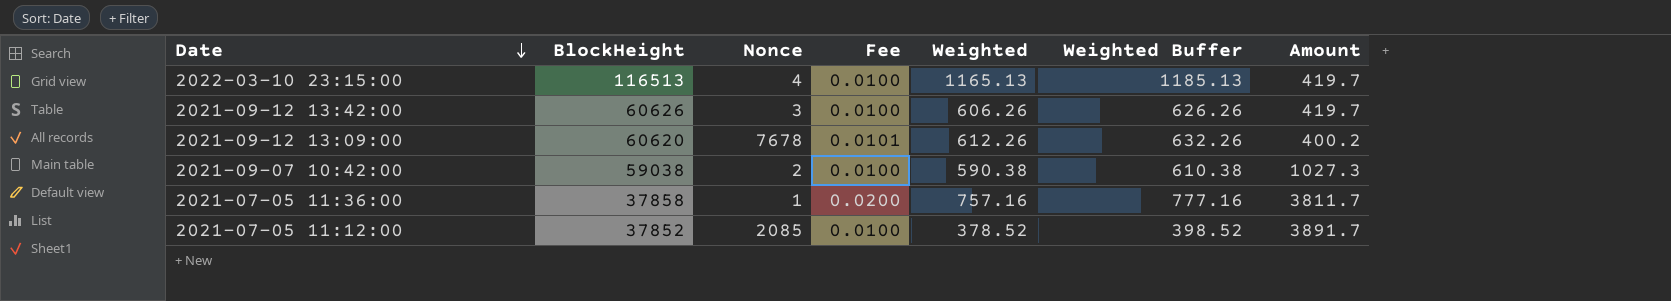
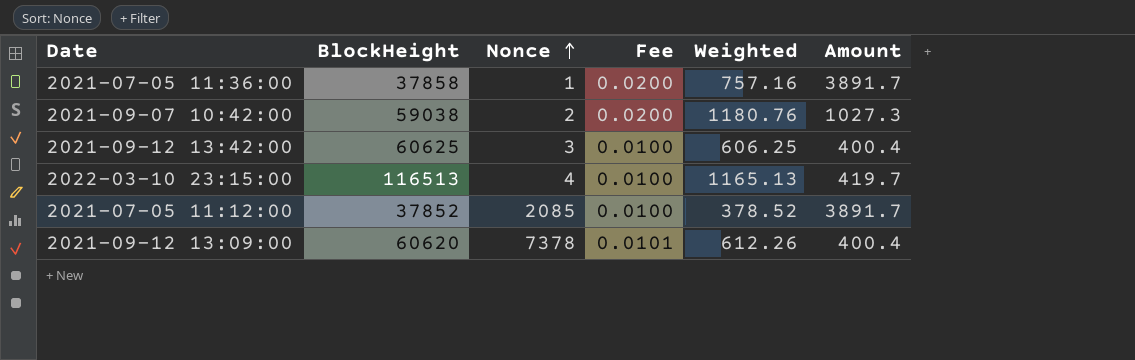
row order: Date descending -> Nonce ascending
column Weighted Buffer | formula: [Weighted] + 20 -> none
2021-07-05 11:36:00 | Amount: 3811.7 -> 3891.7
2021-09-07 10:42:00 | Fee: 0.0100 -> 0.0200
2021-09-07 10:42:00 | Weighted: 590.38 -> 1180.76
2021-09-12 13:42:00 | BlockHeight: 60626 -> 60625
2021-09-12 13:42:00 | Weighted: 606.26 -> 606.25
2021-09-12 13:42:00 | Amount: 419.7 -> 400.4
2021-09-12 13:09:00 | Nonce: 7678 -> 7378
2021-09-12 13:09:00 | Amount: 400.2 -> 400.4

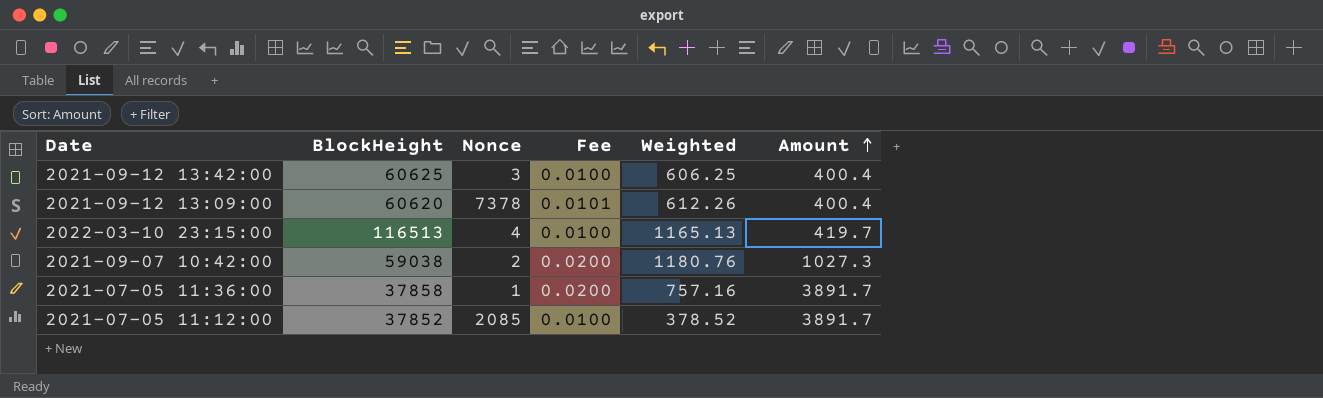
row order: Nonce ascending -> Amount ascending

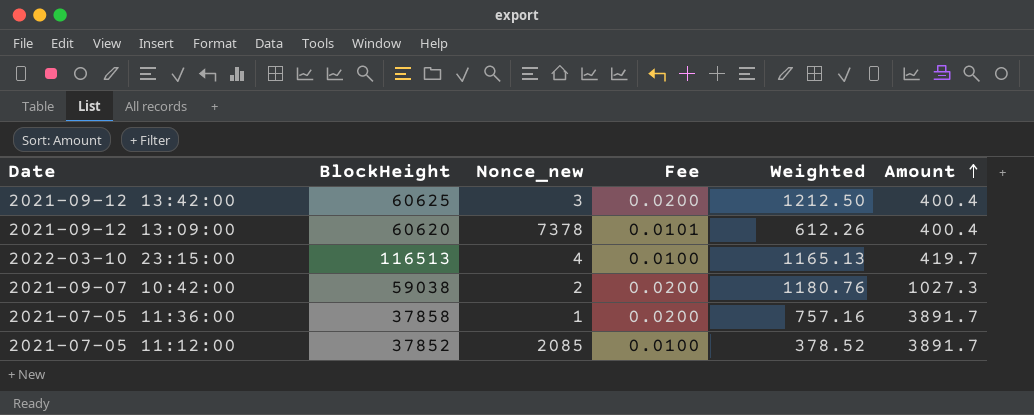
column name: Nonce -> Nonce_new
2021-09-12 13:42:00 | Fee: 0.0100 -> 0.0200
2021-09-12 13:42:00 | Weighted: 606.25 -> 1212.50

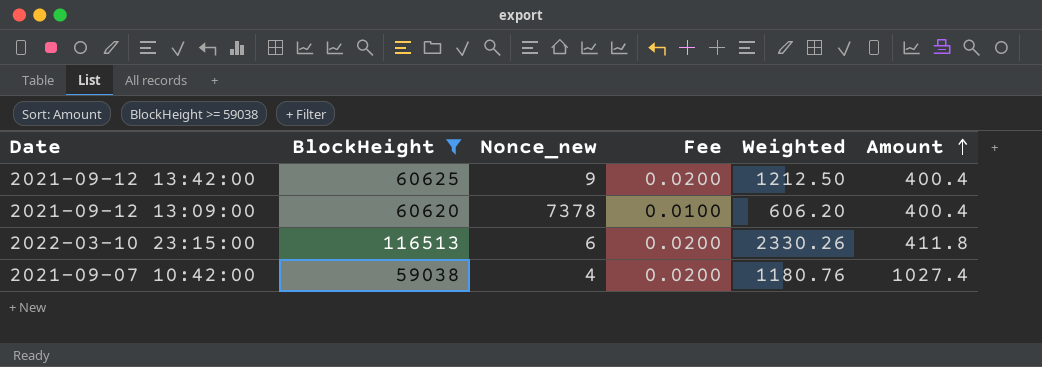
filter: none -> BlockHeight >= 59038
2021-09-12 13:42:00 | Nonce_new: 3 -> 9
2021-09-12 13:09:00 | Fee: 0.0101 -> 0.0100
2021-09-12 13:09:00 | Weighted: 612.26 -> 606.20
2022-03-10 23:15:00 | Nonce_new: 4 -> 6
2022-03-10 23:15:00 | Fee: 0.0100 -> 0.0200
2022-03-10 23:15:00 | Weighted: 1165.13 -> 2330.26
2022-03-10 23:15:00 | Amount: 419.7 -> 411.8
2021-09-07 10:42:00 | Nonce_new: 2 -> 4
2021-09-07 10:42:00 | Amount: 1027.3 -> 1027.4

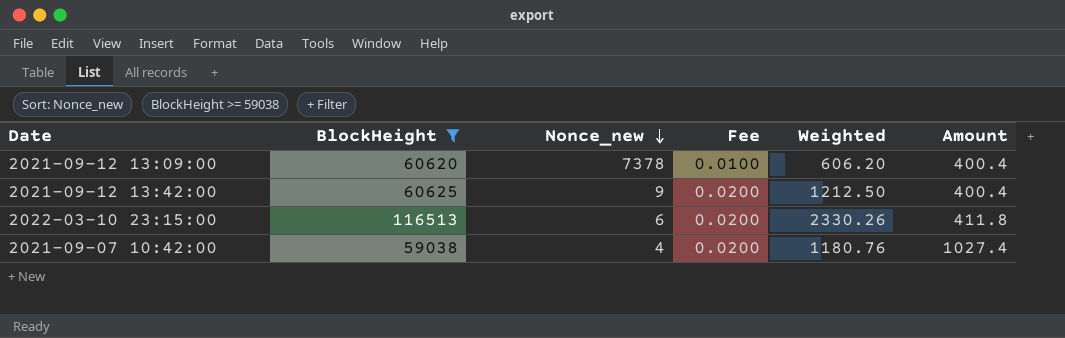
row order: Amount ascending -> Nonce_new descending

